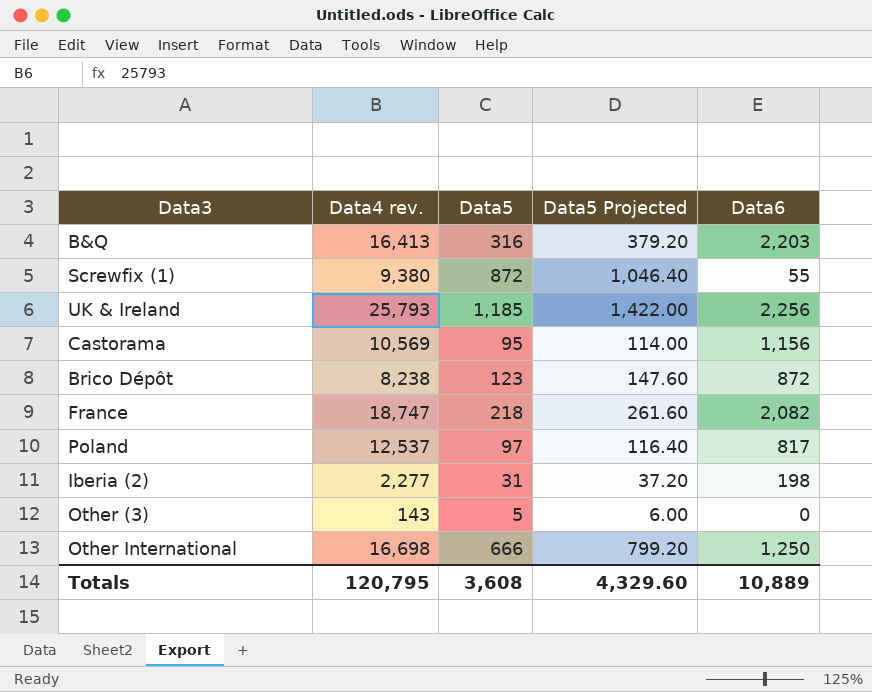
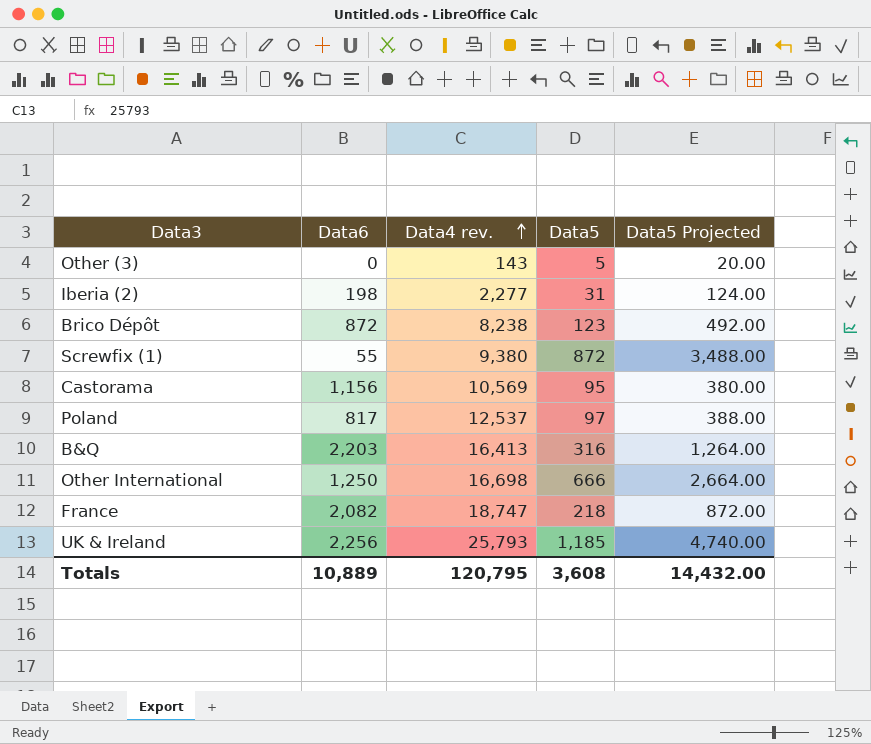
row order: none -> Data4 rev. ascending
column Data6 | position: 5 -> 2
column Data5 Projected | formula: [Data5] * 1.2 -> [Data5] * 4
Totals | Data5 Projected: 4,329.60 -> 14,432.00

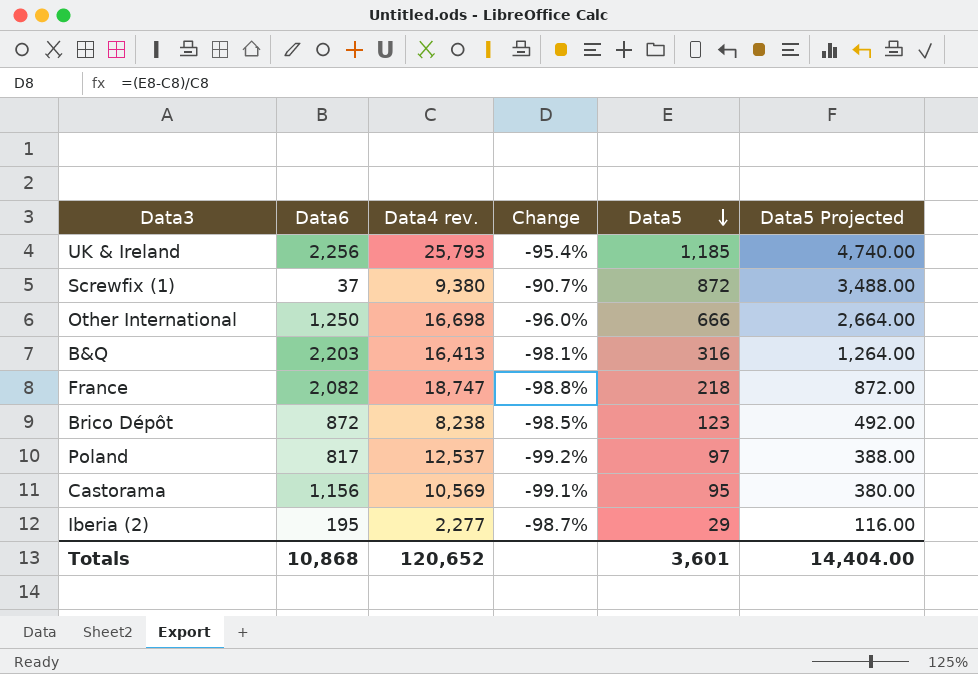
row order: Data4 rev. ascending -> Data5 descending
column Change | formula: none -> ([Data5] - [Data4 rev.]) / [Data4 rev.]
row Other (3): 0 | 143 | 5 | 20.00 -> none
Screwfix (1) | Data6: 55 -> 37
Iberia (2) | Data6: 198 -> 195
Iberia (2) | Data5: 31 -> 29
Iberia (2) | Data5 Projected: 124.00 -> 116.00
Totals | Data6: 10,889 -> 10,868
Totals | Data4 rev.: 120,795 -> 120,652
Totals | Data5: 3,608 -> 3,601
Totals | Data5 Projected: 14,432.00 -> 14,404.00

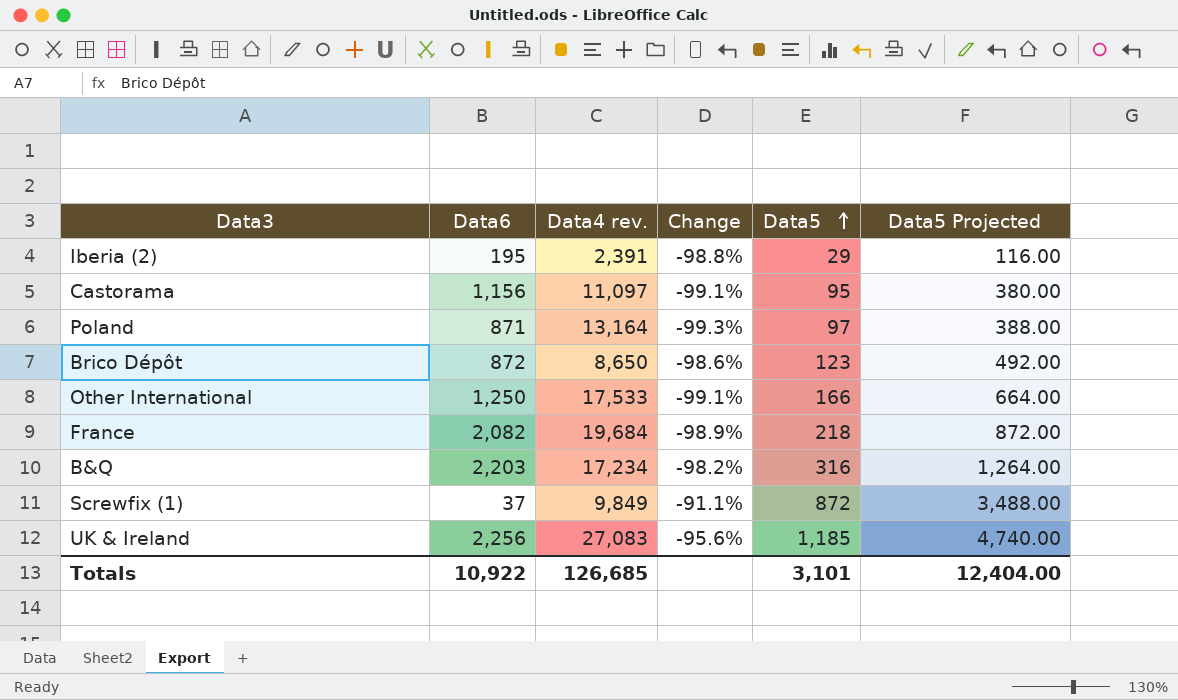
row order: Data5 descending -> Data5 ascending
Iberia (2) | Data4 rev.: 2,277 -> 2,391
Iberia (2) | Change: -98.7% -> -98.8%
Castorama | Data4 rev.: 10,569 -> 11,097
Poland | Data6: 817 -> 871
Poland | Data4 rev.: 12,537 -> 13,164
Poland | Change: -99.2% -> -99.3%
Brico Dépôt | Data4 rev.: 8,238 -> 8,650
Brico Dépôt | Change: -98.5% -> -98.6%
Other International | Data4 rev.: 16,698 -> 17,533
Other International | Change: -96.0% -> -99.1%
Other International | Data5: 666 -> 166
Other International | Data5 Projected: 2,664.00 -> 664.00
France | Data4 rev.: 18,747 -> 19,684
France | Change: -98.8% -> -98.9%
B&Q | Data4 rev.: 16,413 -> 17,234
B&Q | Change: -98.1% -> -98.2%
Screwfix (1) | Data4 rev.: 9,380 -> 9,849
Screwfix (1) | Change: -90.7% -> -91.1%
UK & Ireland | Data4 rev.: 25,793 -> 27,083
UK & Ireland | Change: -95.4% -> -95.6%
Totals | Data6: 10,868 -> 10,922
Totals | Data4 rev.: 120,652 -> 126,685
Totals | Data5: 3,601 -> 3,101
Totals | Data5 Projected: 14,404.00 -> 12,404.00

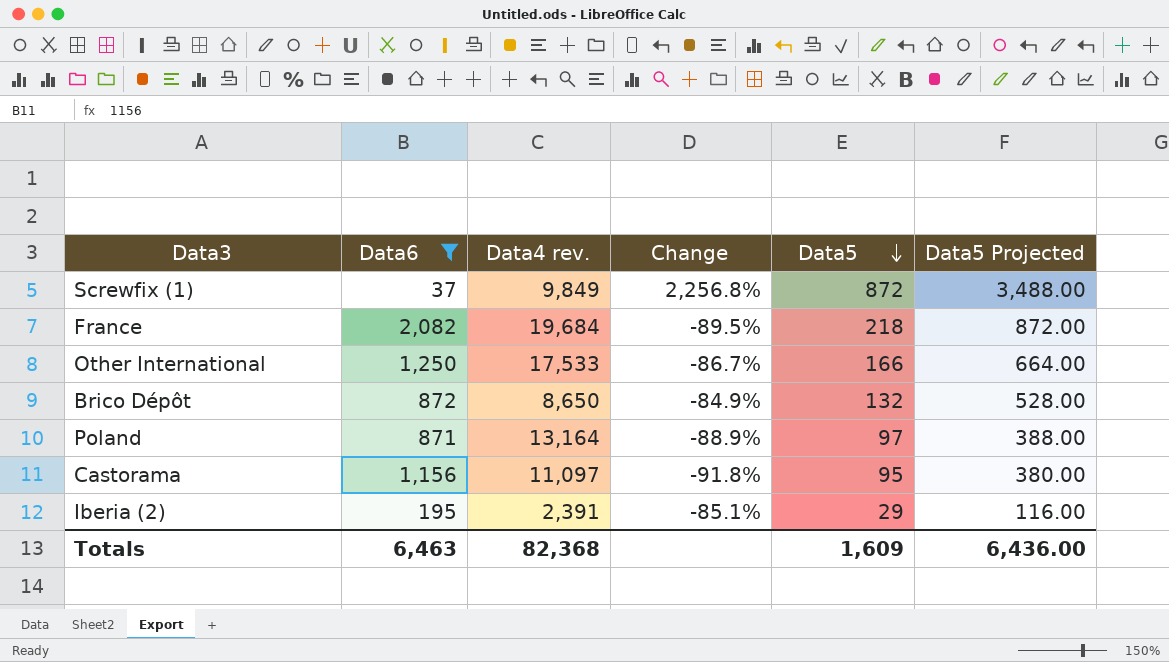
filter: none -> Data6 <= 2,082
row order: Data5 ascending -> Data5 descending
column Change | formula: ([Data5] - [Data4 rev.]) / [Data4 rev.] -> ([Data5] - [Data6]) / [Data6]
Brico Dépôt | Data5: 123 -> 132
Brico Dépôt | Data5 Projected: 492.00 -> 528.00
Totals | Data6: 10,922 -> 6,463
Totals | Data4 rev.: 126,685 -> 82,368
Totals | Data5: 3,101 -> 1,609
Totals | Data5 Projected: 12,404.00 -> 6,436.00

